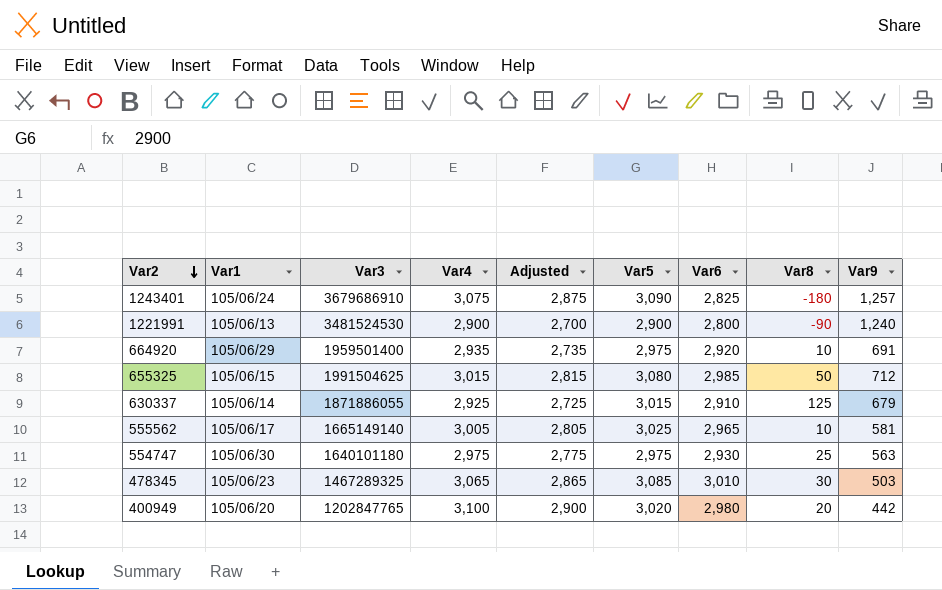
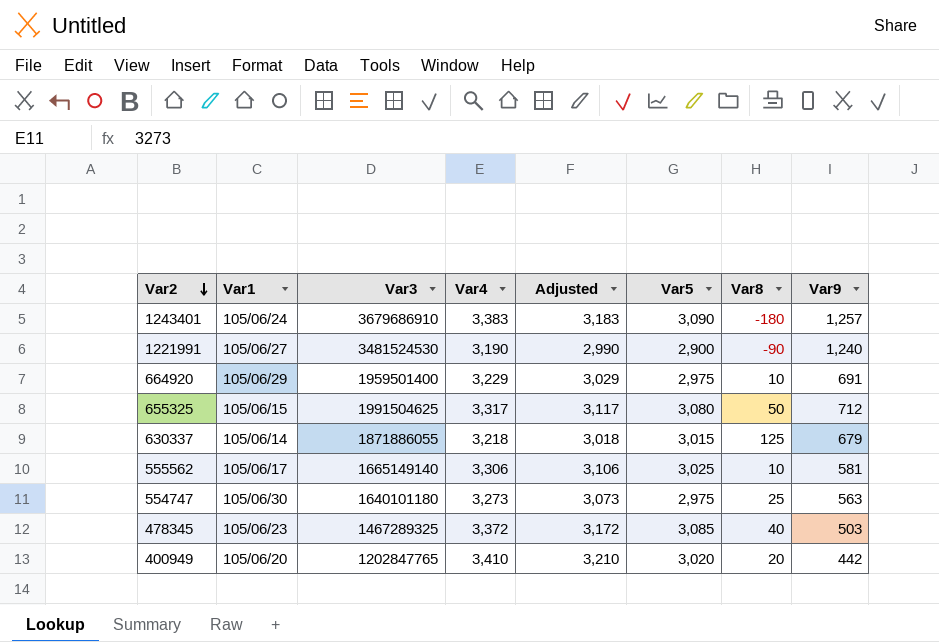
column Var6 | position: 7 -> none
1243401 | Var4: 3,075 -> 3,383
1243401 | Adjusted: 2,875 -> 3,183
1221991 | Var1: 105/06/13 -> 105/06/27
1221991 | Var4: 2,900 -> 3,190
1221991 | Adjusted: 2,700 -> 2,990
664920 | Var4: 2,935 -> 3,229
664920 | Adjusted: 2,735 -> 3,029
655325 | Var4: 3,015 -> 3,317
655325 | Adjusted: 2,815 -> 3,117
630337 | Var4: 2,925 -> 3,218
630337 | Adjusted: 2,725 -> 3,018
555562 | Var4: 3,005 -> 3,306
555562 | Adjusted: 2,805 -> 3,106
554747 | Var4: 2,975 -> 3,273
554747 | Adjusted: 2,775 -> 3,073
478345 | Var4: 3,065 -> 3,372
478345 | Adjusted: 2,865 -> 3,172
478345 | Var8: 30 -> 40
400949 | Var4: 3,100 -> 3,410
400949 | Adjusted: 2,900 -> 3,210

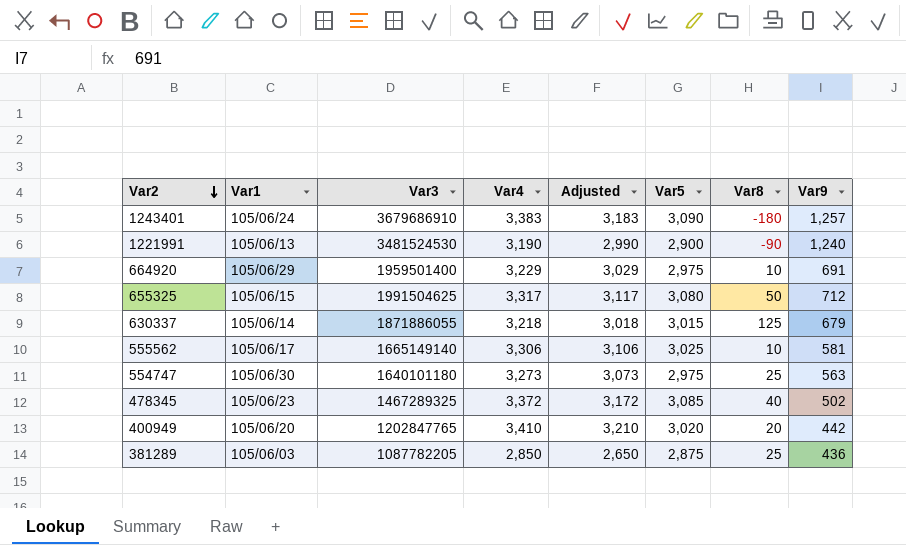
1221991 | Var1: 105/06/27 -> 105/06/13
478345 | Var9: 503 -> 502
row 381289: none -> 105/06/03 | 1087782205 | 2,850 | 2,650 | 2,875 | 25 | 436

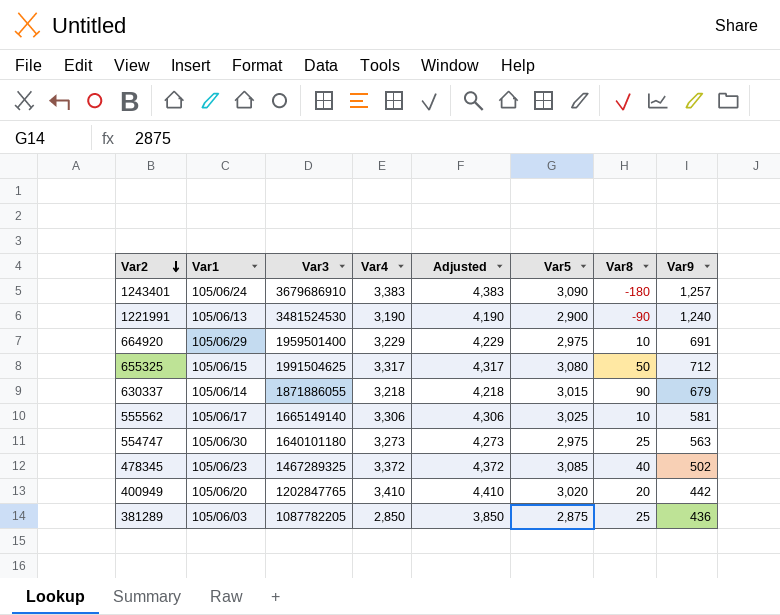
column Adjusted | formula: [Var4] - 200 -> [Var4] + 1000
630337 | Var8: 125 -> 90

